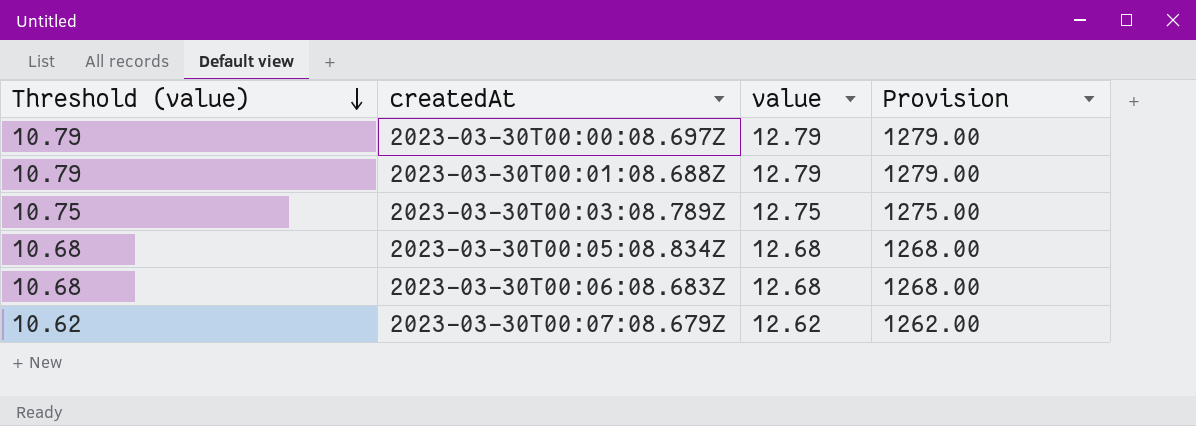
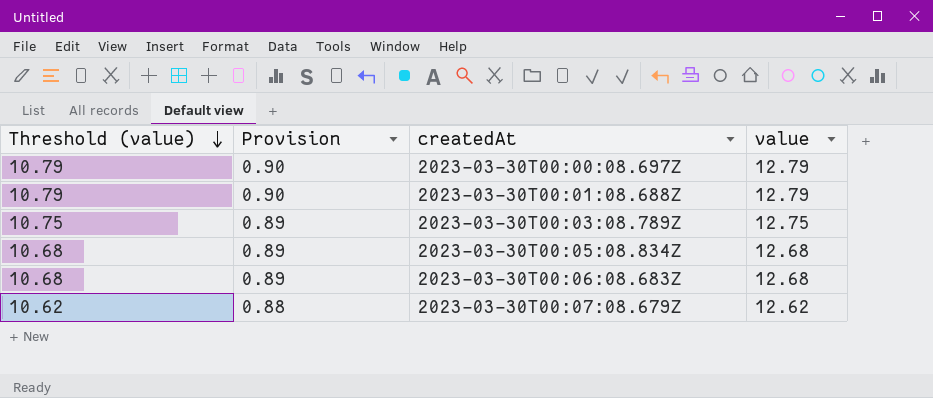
column Provision | formula: [value] * 100 -> [value] * 0.07
column Provision | position: 4 -> 2

